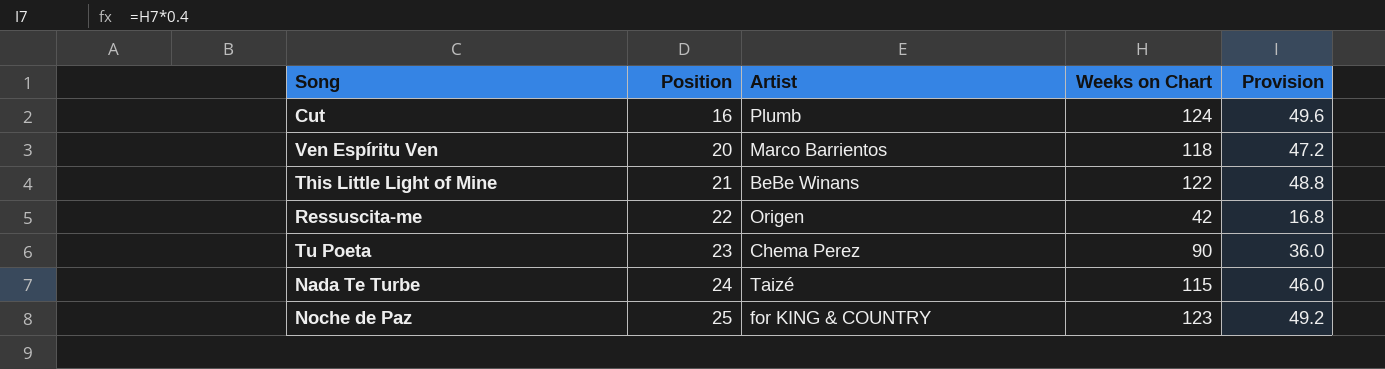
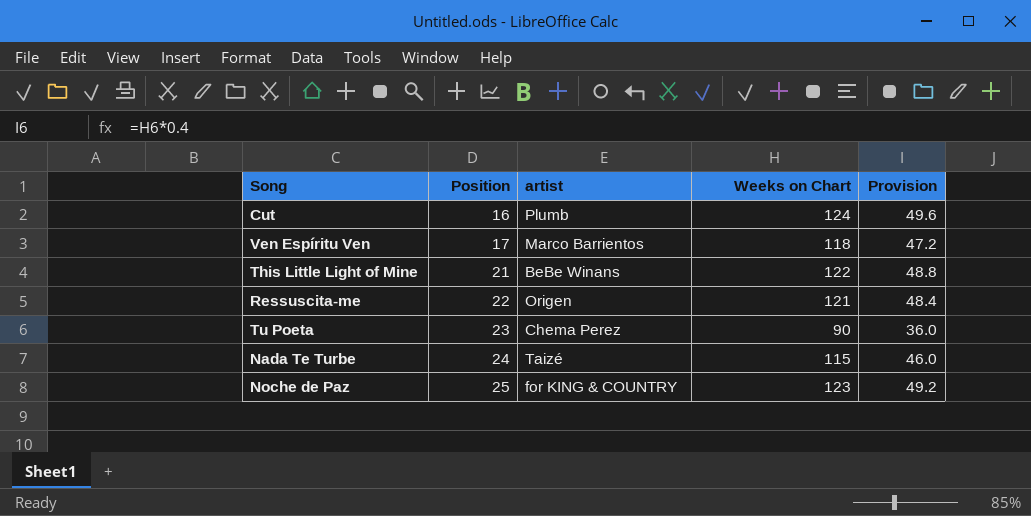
column name: Artist -> artist
Ven Espíritu Ven | Position: 20 -> 17
Ressuscita-me | Weeks on Chart: 42 -> 121
Ressuscita-me | Provision: 16.8 -> 48.4

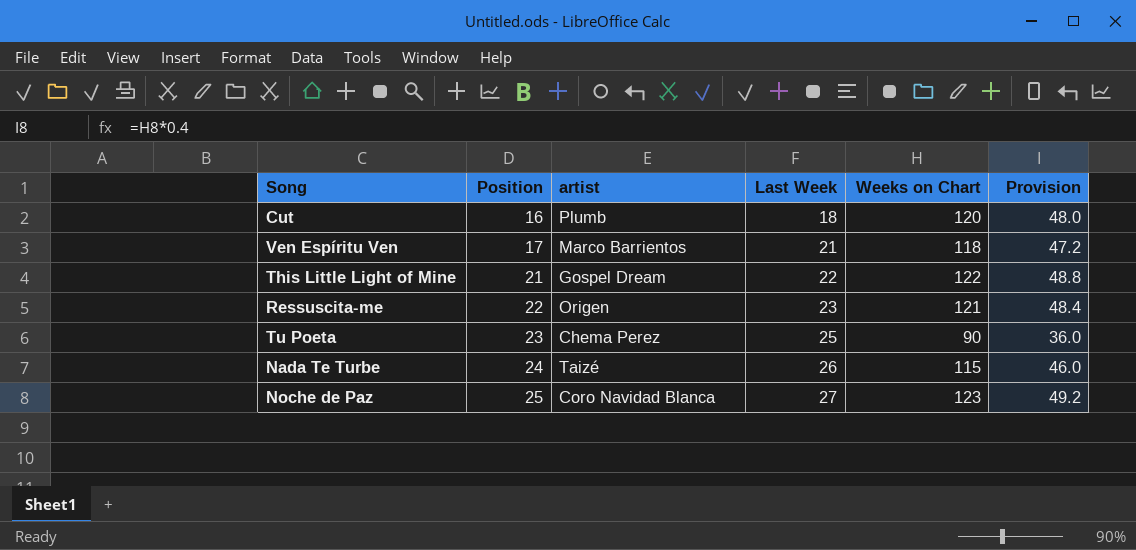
column Last Week | position: none -> 4
Cut | Weeks on Chart: 124 -> 120
Cut | Provision: 49.6 -> 48.0
This Little Light of Mine | artist: BeBe Winans -> Gospel Dream
Noche de Paz | artist: for KING & COUNTRY -> Coro Navidad Blanca

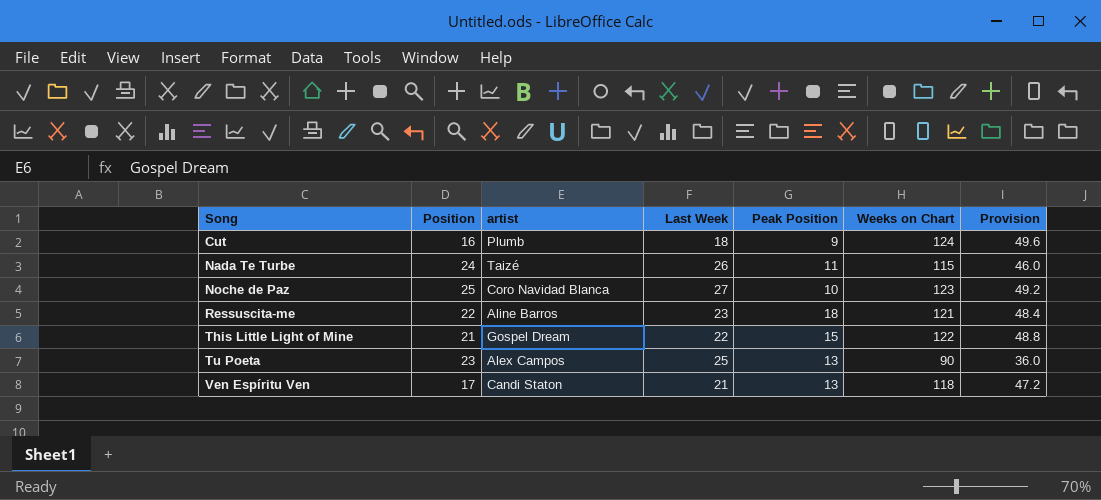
row order: Position ascending -> Song ascending
column Peak Position | position: none -> 5
Cut | Weeks on Chart: 120 -> 124
Cut | Provision: 48.0 -> 49.6
Ressuscita-me | artist: Origen -> Aline Barros
Tu Poeta | artist: Chema Perez -> Alex Campos
Ven Espíritu Ven | artist: Marco Barrientos -> Candi Staton

